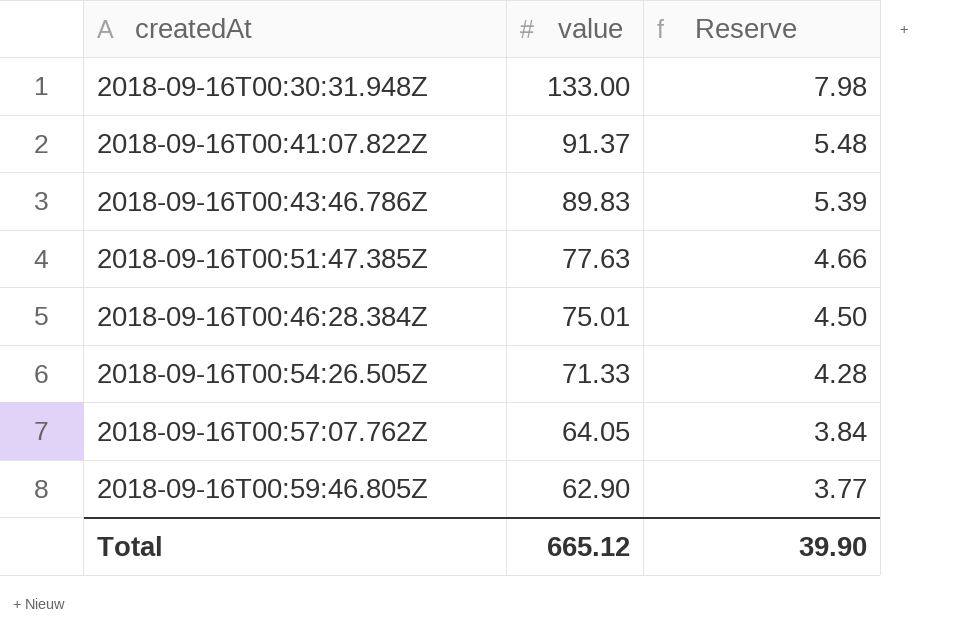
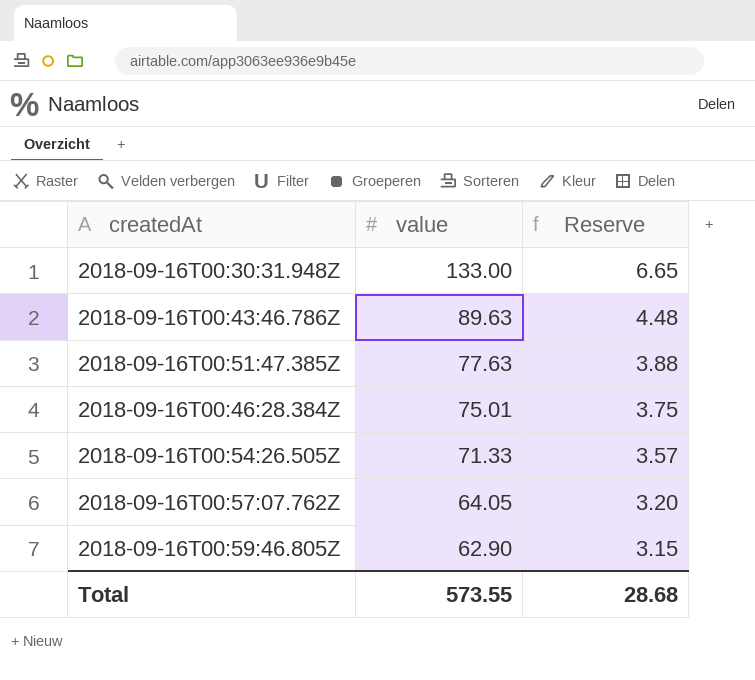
column Reserve | formula: [value] * 0.06 -> [value] * 0.05
row 2018-09-16T00:41:07.822Z: 91.37 | 5.48 -> none
2018-09-16T00:43:46.786Z | value: 89.83 -> 89.63
Total | value: 665.12 -> 573.55
Total | Reserve: 39.90 -> 28.68

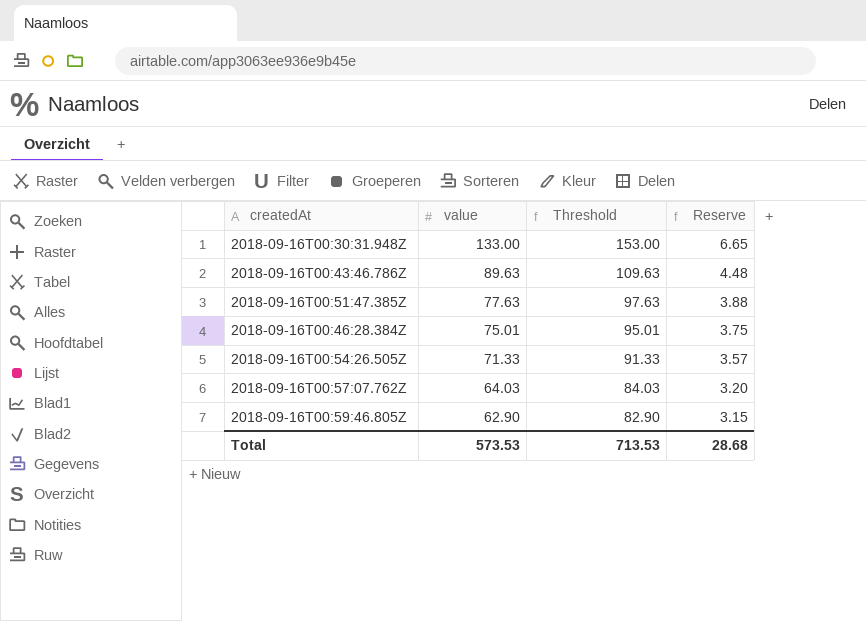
column Threshold | formula: none -> [value] + 20
2018-09-16T00:57:07.762Z | value: 64.05 -> 64.03
Total | value: 573.55 -> 573.53

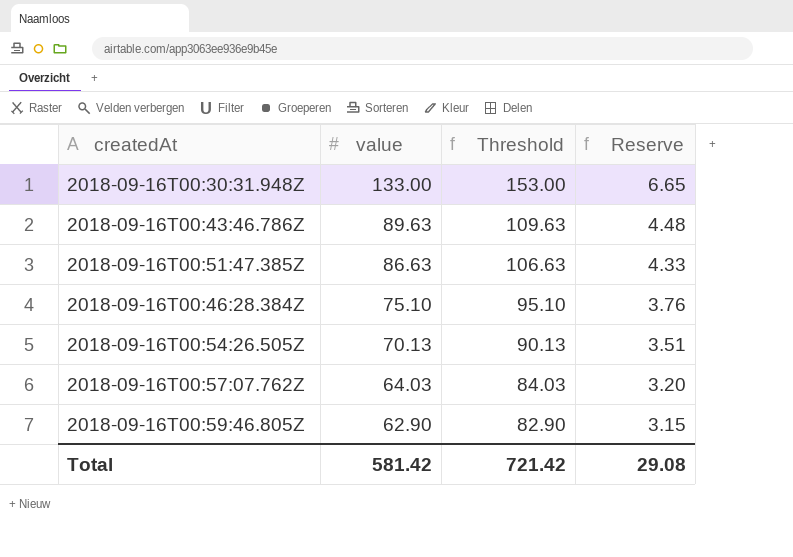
2018-09-16T00:51:47.385Z | value: 77.63 -> 86.63
2018-09-16T00:51:47.385Z | Threshold: 97.63 -> 106.63
2018-09-16T00:51:47.385Z | Reserve: 3.88 -> 4.33
2018-09-16T00:46:28.384Z | value: 75.01 -> 75.10
2018-09-16T00:46:28.384Z | Threshold: 95.01 -> 95.10
2018-09-16T00:46:28.384Z | Reserve: 3.75 -> 3.76
2018-09-16T00:54:26.505Z | value: 71.33 -> 70.13
2018-09-16T00:54:26.505Z | Threshold: 91.33 -> 90.13
2018-09-16T00:54:26.505Z | Reserve: 3.57 -> 3.51
Total | value: 573.53 -> 581.42
Total | Threshold: 713.53 -> 721.42
Total | Reserve: 28.68 -> 29.08

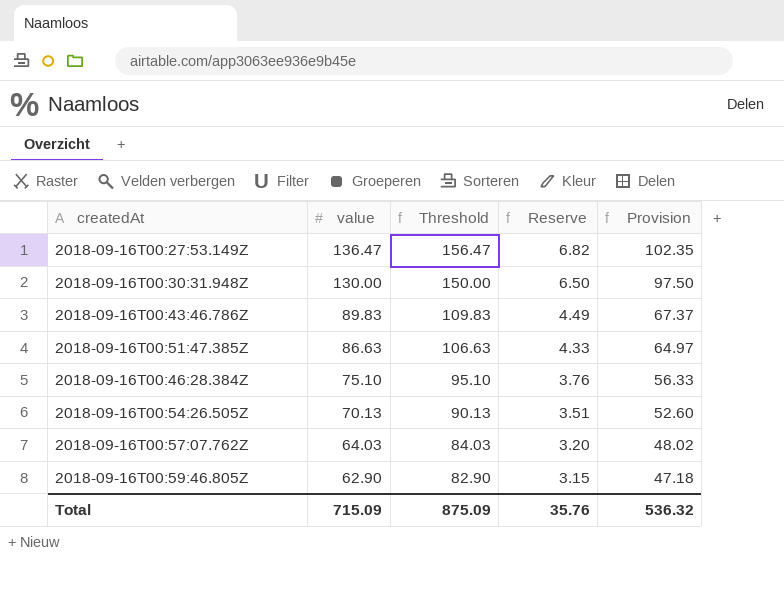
column Provision | formula: none -> [value] * 0.75
row 2018-09-16T00:27:53.149Z: none -> 136.47 | 156.47 | 6.82 | 102.35
2018-09-16T00:30:31.948Z | value: 133.00 -> 130.00
2018-09-16T00:30:31.948Z | Threshold: 153.00 -> 150.00
2018-09-16T00:30:31.948Z | Reserve: 6.65 -> 6.50
2018-09-16T00:43:46.786Z | value: 89.63 -> 89.83
2018-09-16T00:43:46.786Z | Threshold: 109.63 -> 109.83
2018-09-16T00:43:46.786Z | Reserve: 4.48 -> 4.49
Total | value: 581.42 -> 715.09
Total | Threshold: 721.42 -> 875.09
Total | Reserve: 29.08 -> 35.76

